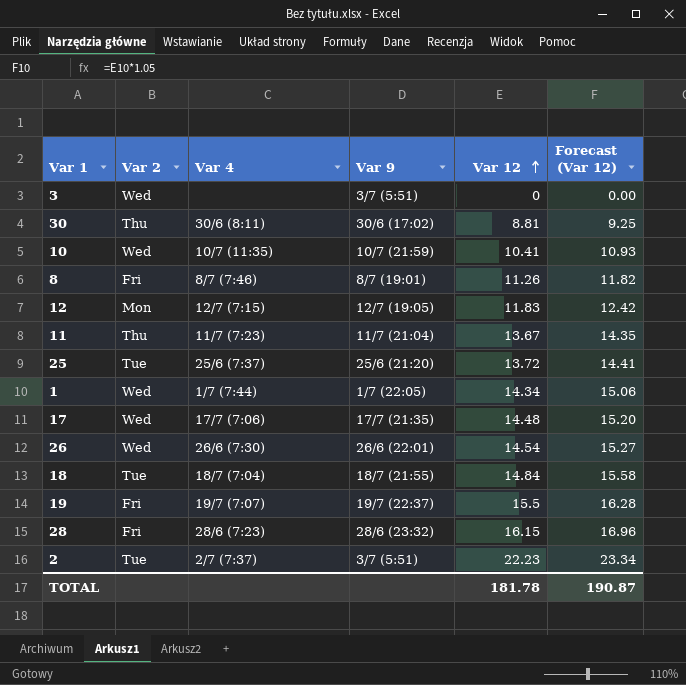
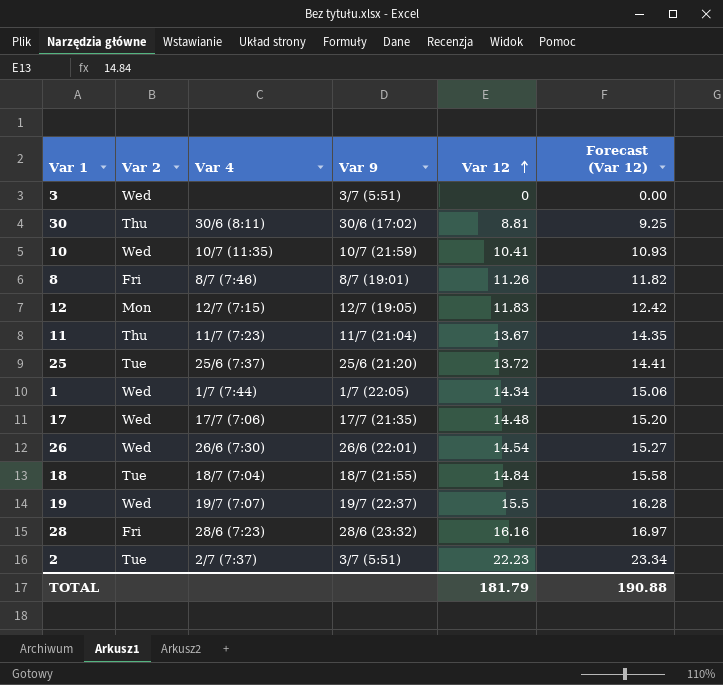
19 | Var 2: Fri -> Wed
28 | Var 12: 16.15 -> 16.16
28 | Forecast (Var 12): 16.96 -> 16.97
TOTAL | Var 12: 181.78 -> 181.79
TOTAL | Forecast (Var 12): 190.87 -> 190.88

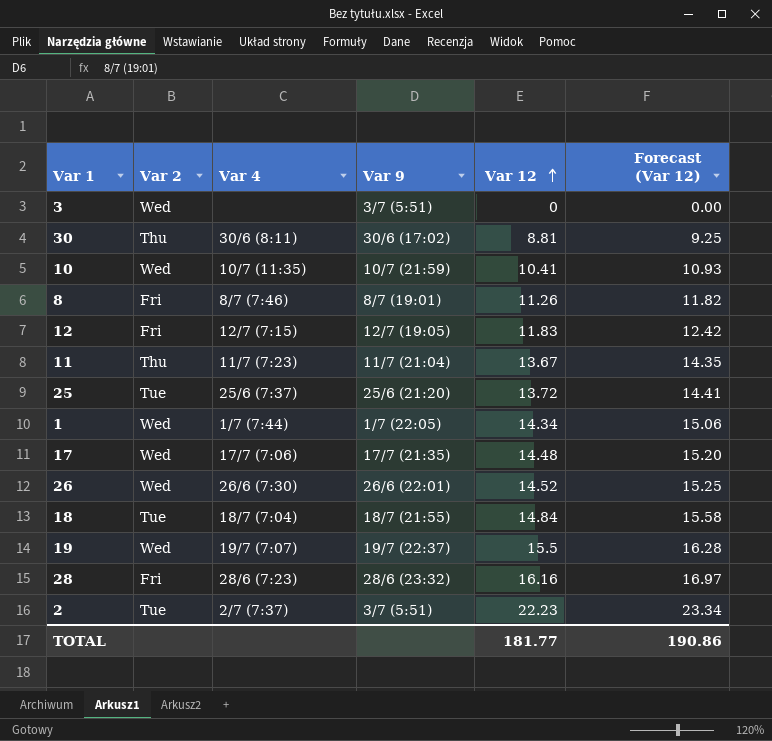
12 | Var 2: Mon -> Fri
26 | Var 12: 14.54 -> 14.52
26 | Forecast (Var 12): 15.27 -> 15.25
TOTAL | Var 12: 181.79 -> 181.77
TOTAL | Forecast (Var 12): 190.88 -> 190.86

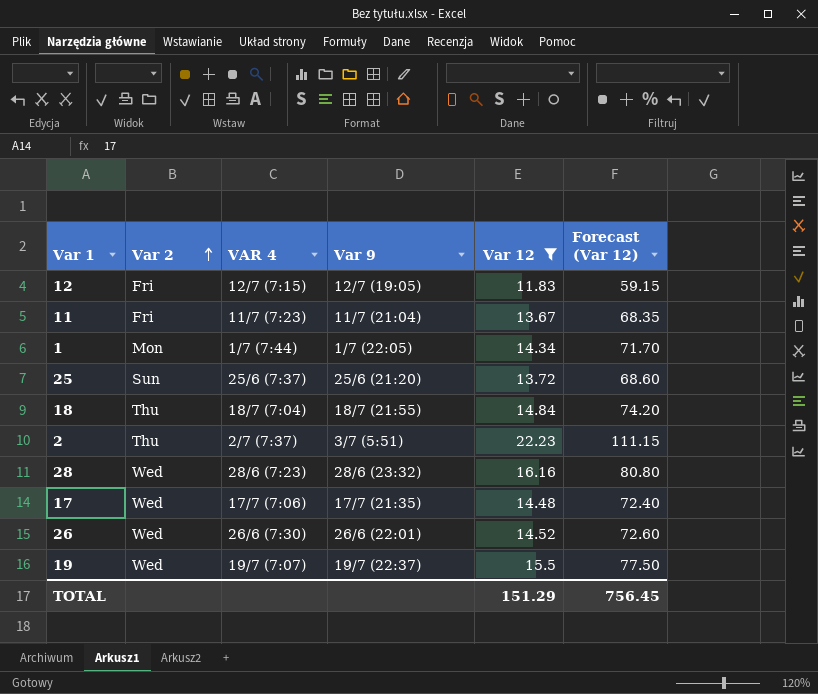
filter: none -> Var 12 >= 11.83
row order: Var 12 ascending -> Var 2 ascending
column name: Var 4 -> VAR 4
column Forecast (Var 12) | formula: [Var 12] * 1.05 -> [Var 12] * 5
11 | Var 2: Thu -> Fri
1 | Var 2: Wed -> Mon
25 | Var 2: Tue -> Sun
18 | Var 2: Tue -> Thu
2 | Var 2: Tue -> Thu
28 | Var 2: Fri -> Wed
TOTAL | Var 12: 181.77 -> 151.29
TOTAL | Forecast (Var 12): 190.86 -> 756.45

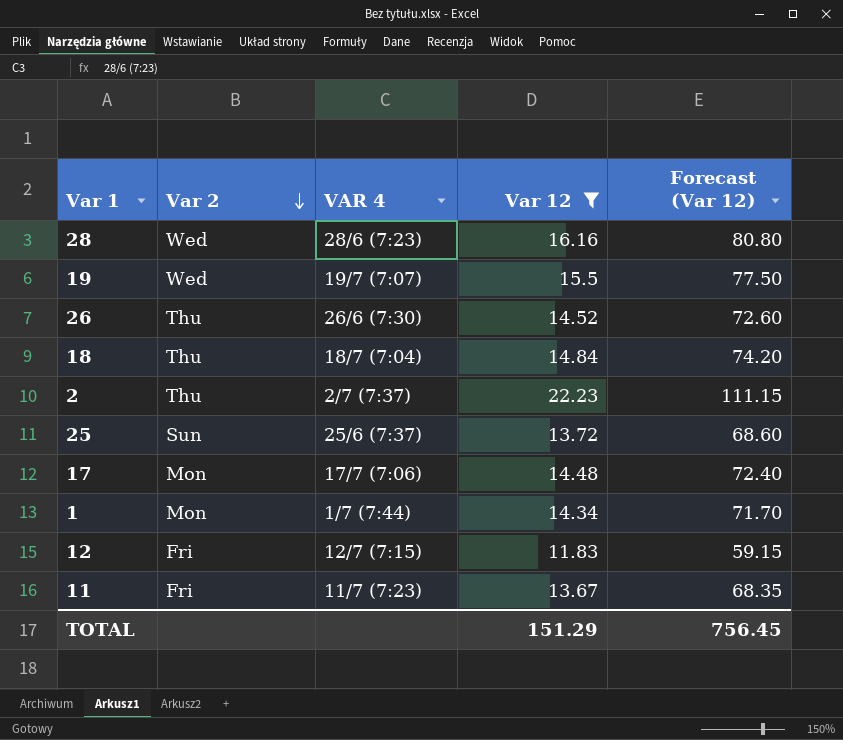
row order: Var 2 ascending -> Var 2 descending
column Var 9 | position: 4 -> none
26 | Var 2: Wed -> Thu
17 | Var 2: Wed -> Mon

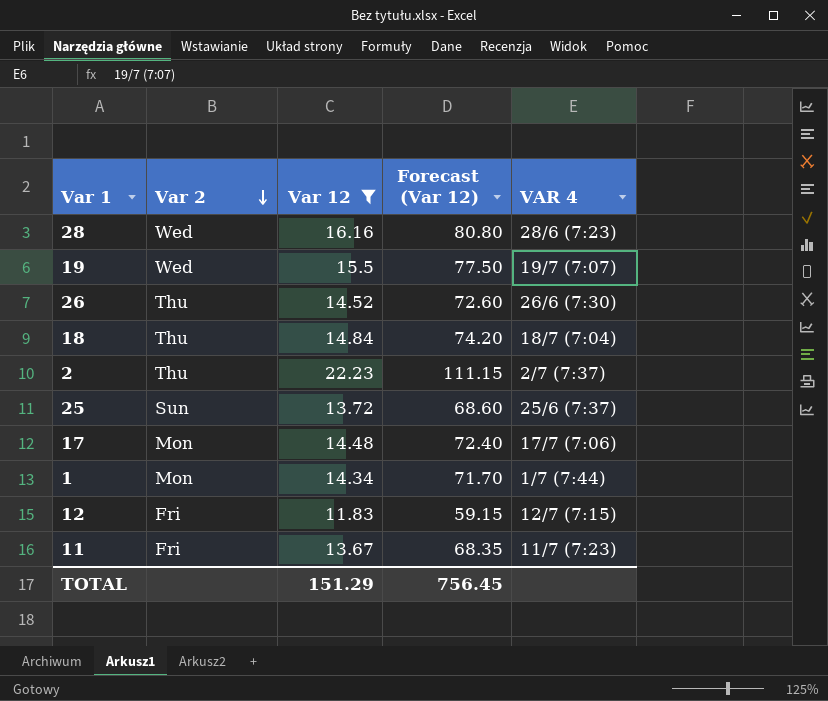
column VAR 4 | position: 3 -> 5

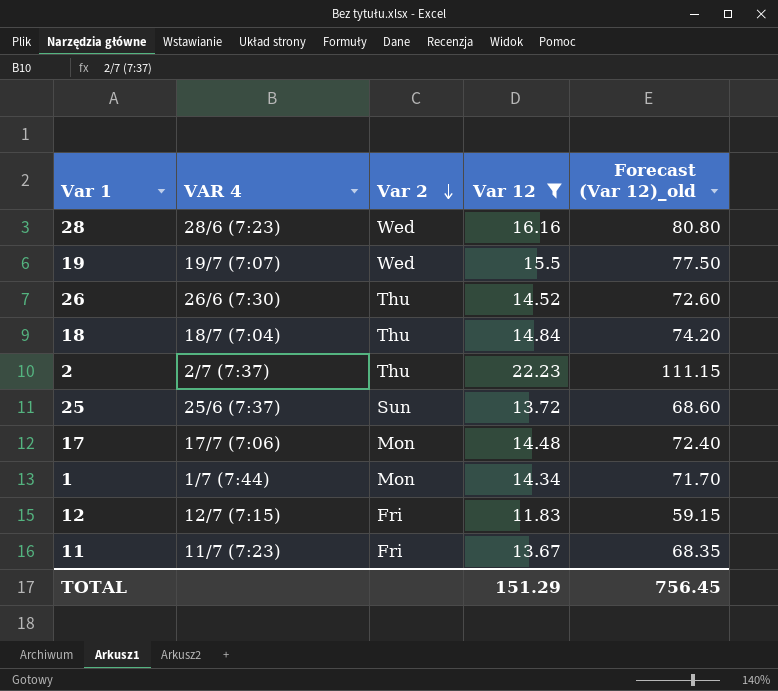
column VAR 4 | position: 5 -> 2
column name: Forecast (Var 12) -> Forecast (Var 12)_old

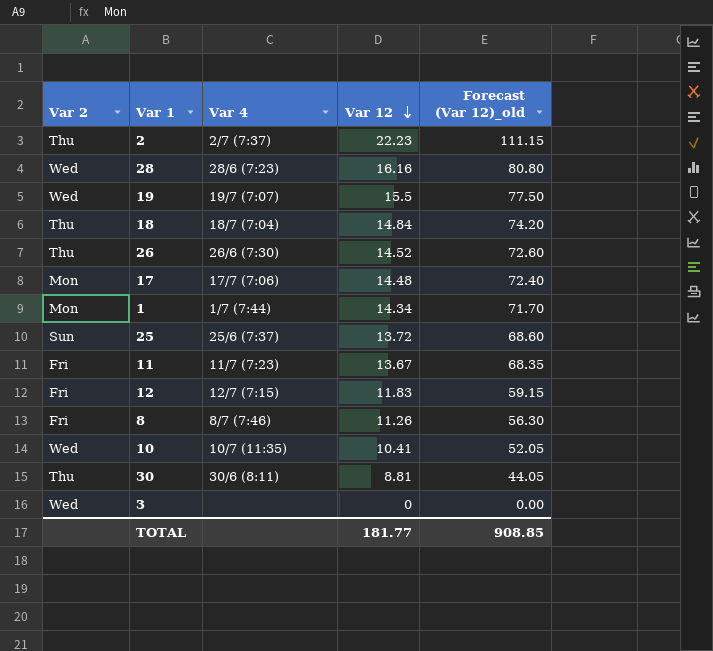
filter: Var 12 >= 11.83 -> none
row order: Var 2 descending -> Var 12 descending
column Var 2 | position: 3 -> 1
column name: VAR 4 -> Var 4
TOTAL | Var 12: 151.29 -> 181.77
TOTAL | Forecast (Var 12)_old: 756.45 -> 908.85

